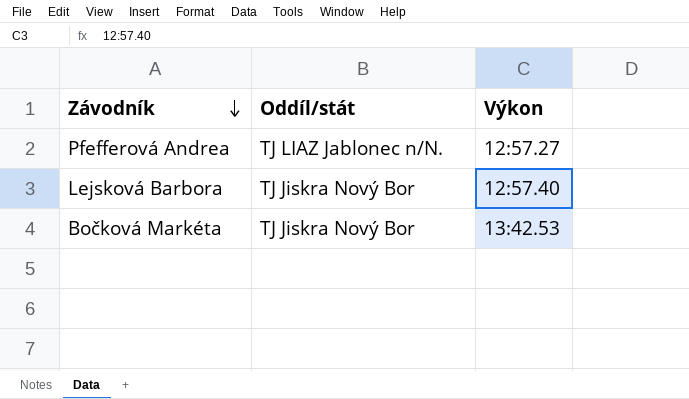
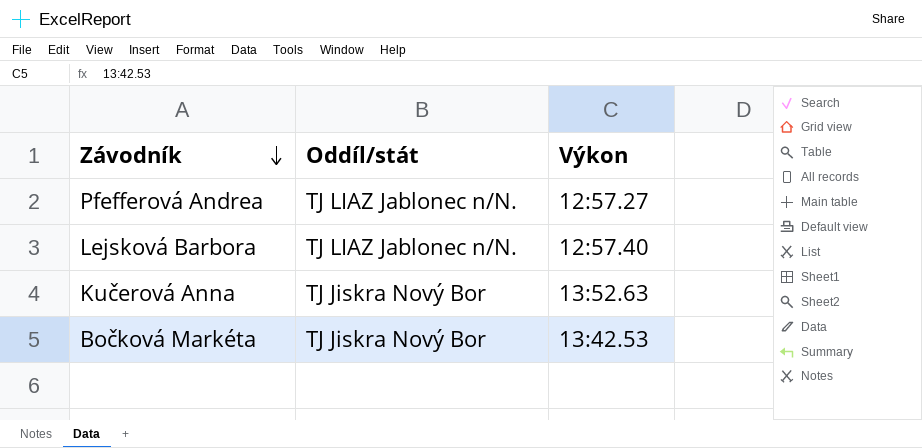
Lejsková Barbora | Oddíl/stát: TJ Jiskra Nový Bor -> TJ LIAZ Jablonec n/N.
row Kučerová Anna: none -> TJ Jiskra Nový Bor | 13:52.63

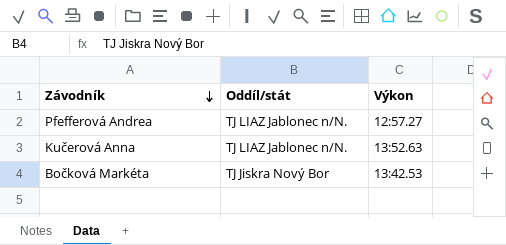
row Lejsková Barbora: TJ LIAZ Jablonec n/N. | 12:57.40 -> none
Kučerová Anna | Oddíl/stát: TJ Jiskra Nový Bor -> TJ LIAZ Jablonec n/N.

